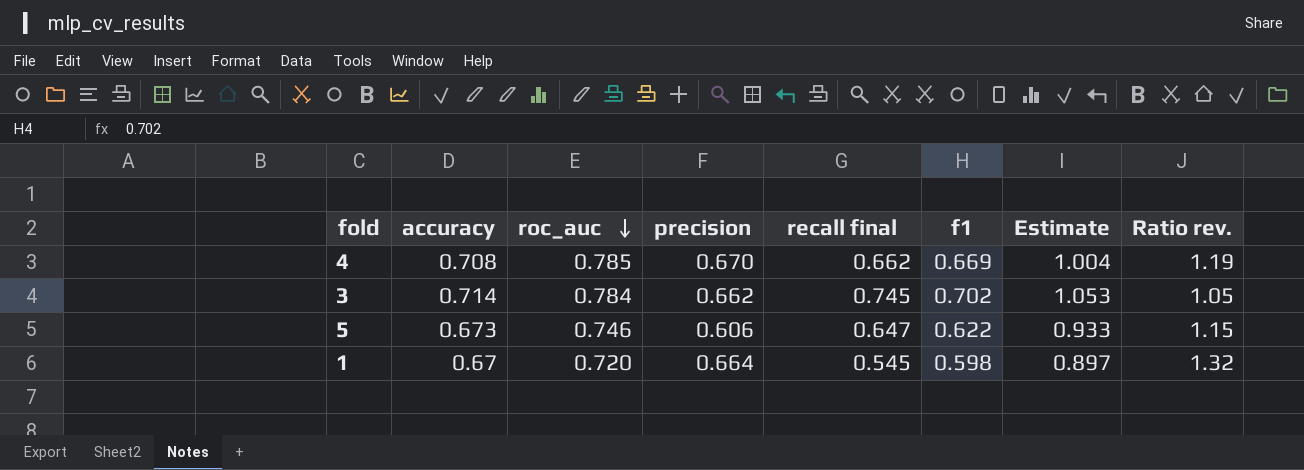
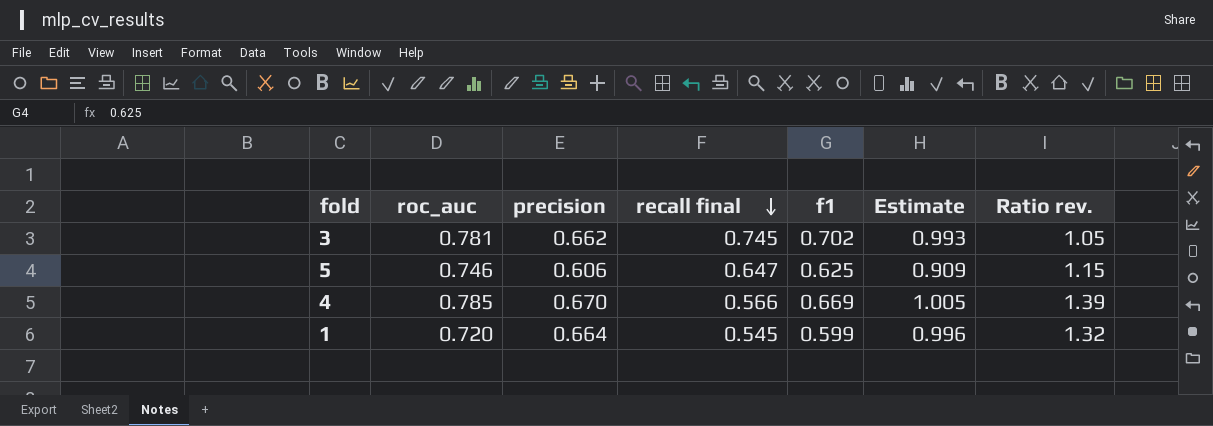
row order: roc_auc descending -> recall final descending
column accuracy | position: 2 -> none
column Estimate | formula: [f1] * 1.5 -> [precision] * 1.5
3 | roc_auc: 0.784 -> 0.781
5 | f1: 0.622 -> 0.625
4 | recall final: 0.662 -> 0.566
4 | Ratio rev.: 1.19 -> 1.39
1 | f1: 0.598 -> 0.599

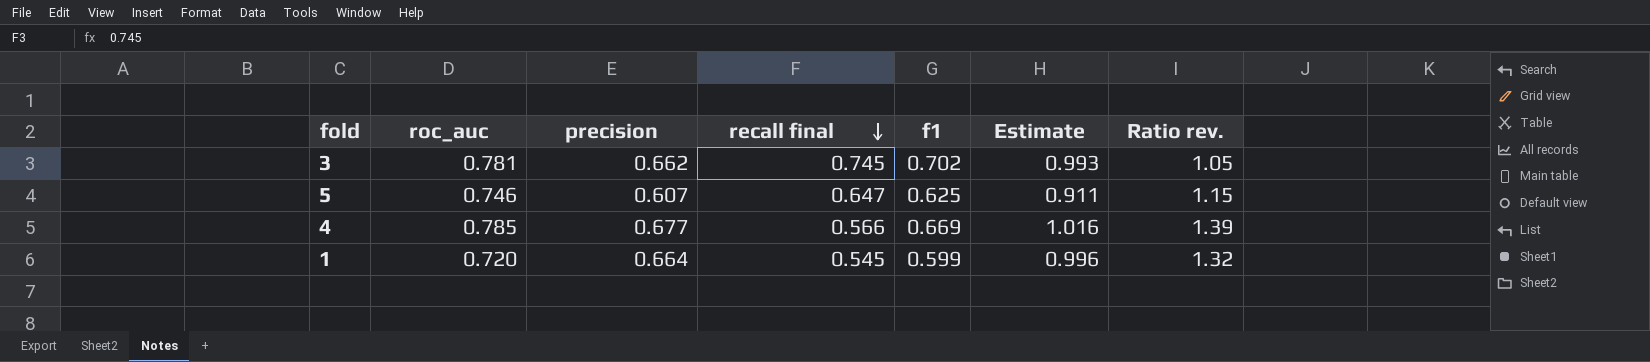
5 | precision: 0.606 -> 0.607
5 | Estimate: 0.909 -> 0.911
4 | precision: 0.670 -> 0.677
4 | Estimate: 1.005 -> 1.016

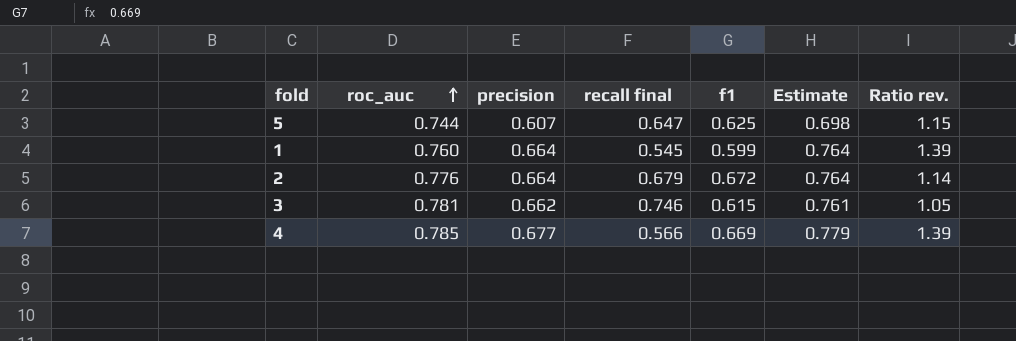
row order: recall final descending -> roc_auc ascending
column Estimate | formula: [precision] * 1.5 -> [precision] * 1.15
5 | roc_auc: 0.746 -> 0.744
1 | roc_auc: 0.720 -> 0.760
1 | Ratio rev.: 1.32 -> 1.39
row 2: none -> 0.776 | 0.664 | 0.679 | 0.672 | 0.764 | 1.14
3 | recall final: 0.745 -> 0.746
3 | f1: 0.702 -> 0.615

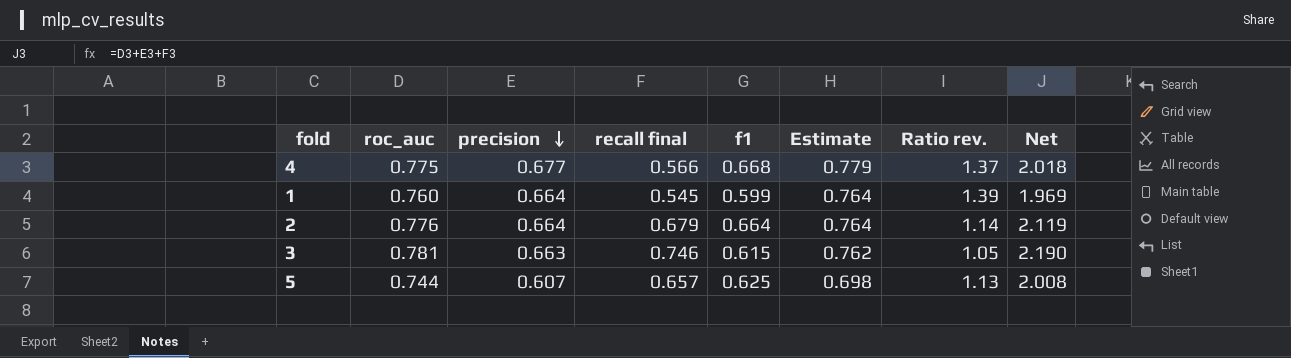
row order: roc_auc ascending -> precision descending
column Net | formula: none -> [roc_auc] + [precision] + [recall final]
4 | roc_auc: 0.785 -> 0.775
4 | f1: 0.669 -> 0.668
4 | Ratio rev.: 1.39 -> 1.37
2 | f1: 0.672 -> 0.664
3 | precision: 0.662 -> 0.663
3 | Estimate: 0.761 -> 0.762
5 | recall final: 0.647 -> 0.657
5 | Ratio rev.: 1.15 -> 1.13

